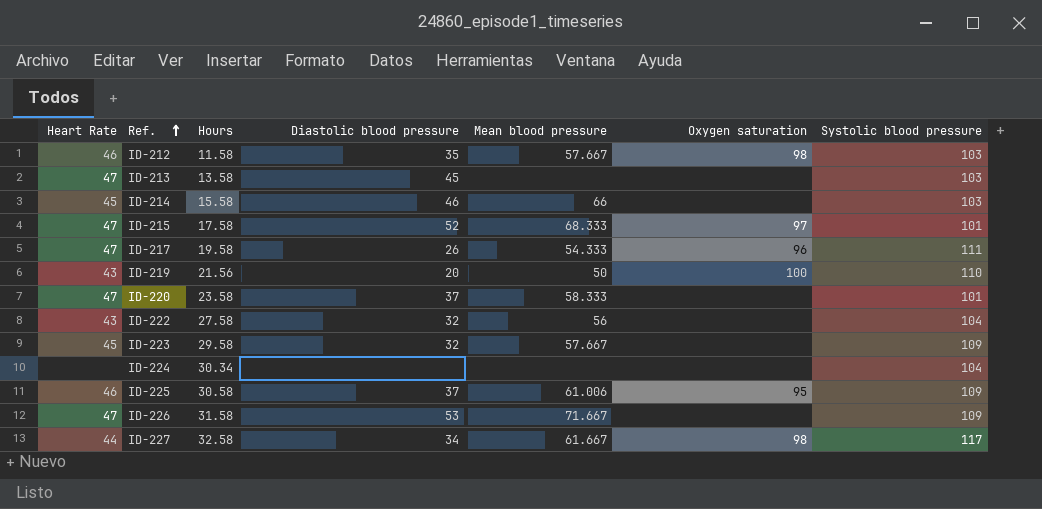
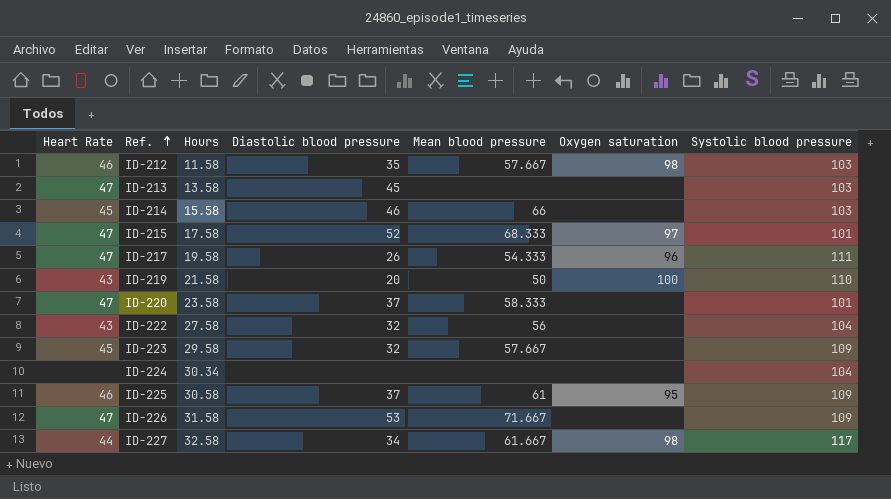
ID-219 | Hours: 21.56 -> 21.58
ID-225 | Mean blood pressure: 61.006 -> 61

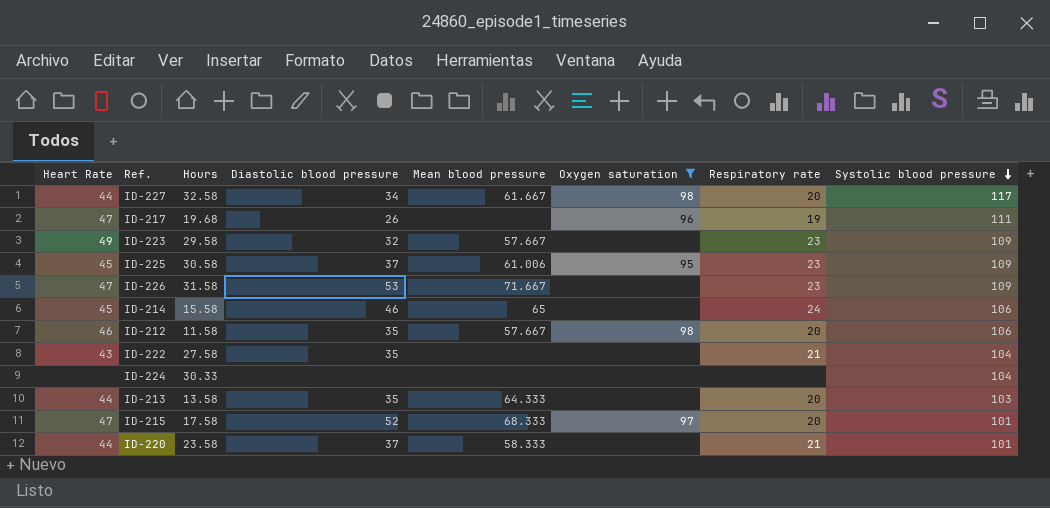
filter: none -> Oxygen saturation != 100
row order: Ref. ascending -> Systolic blood pressure descending
column Respiratory rate | position: none -> 7
ID-217 | Hours: 19.58 -> 19.68
ID-217 | Mean blood pressure: 54.333 -> none
ID-223 | Heart Rate: 45 -> 49
ID-225 | Heart Rate: 46 -> 45
ID-225 | Mean blood pressure: 61 -> 61.006
ID-214 | Mean blood pressure: 66 -> 65
ID-214 | Systolic blood pressure: 103 -> 106
ID-212 | Systolic blood pressure: 103 -> 106
ID-222 | Diastolic blood pressure: 32 -> 35
ID-222 | Mean blood pressure: 56 -> none
ID-224 | Hours: 30.34 -> 30.33
ID-213 | Heart Rate: 47 -> 44
ID-213 | Diastolic blood pressure: 45 -> 35
ID-213 | Mean blood pressure: none -> 64.333
ID-220 | Heart Rate: 47 -> 44

